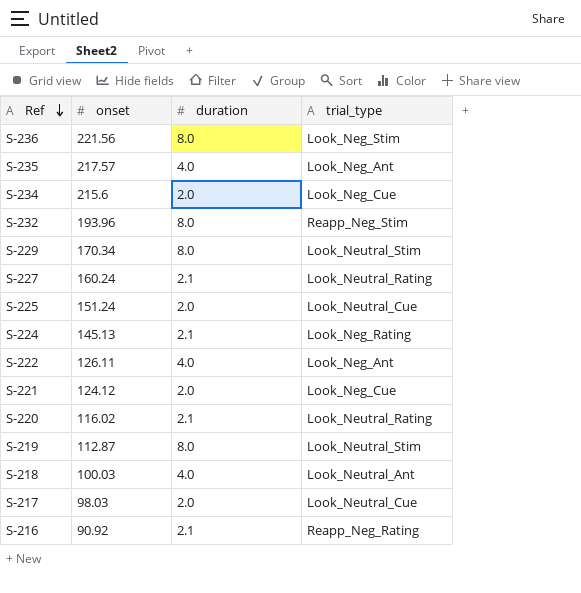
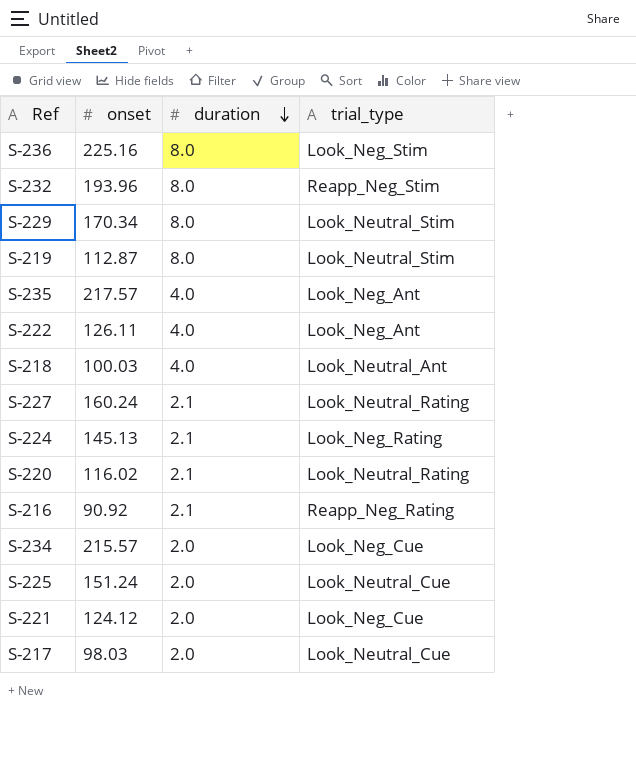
row order: Ref descending -> duration descending
S-236 | onset: 221.56 -> 225.16
S-234 | onset: 215.6 -> 215.57

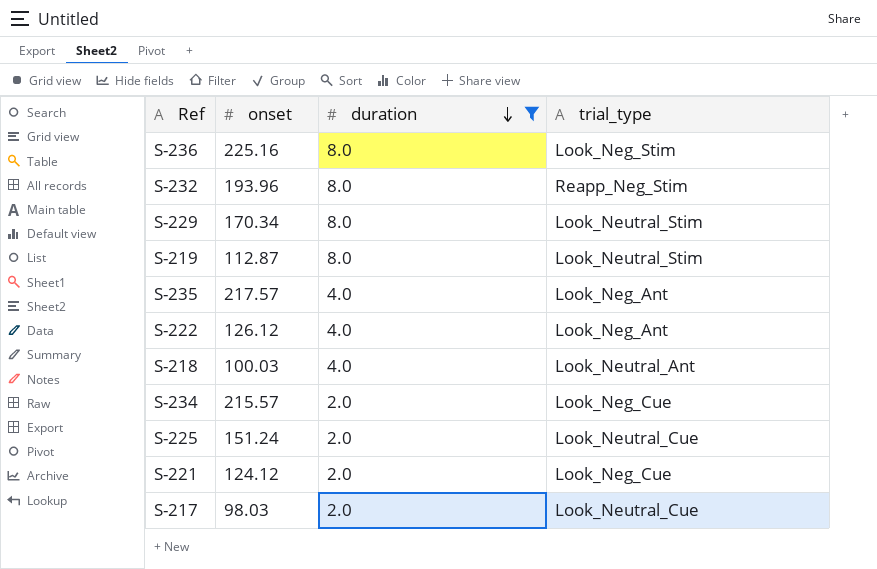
filter: none -> duration != 2.1
S-222 | onset: 126.11 -> 126.12

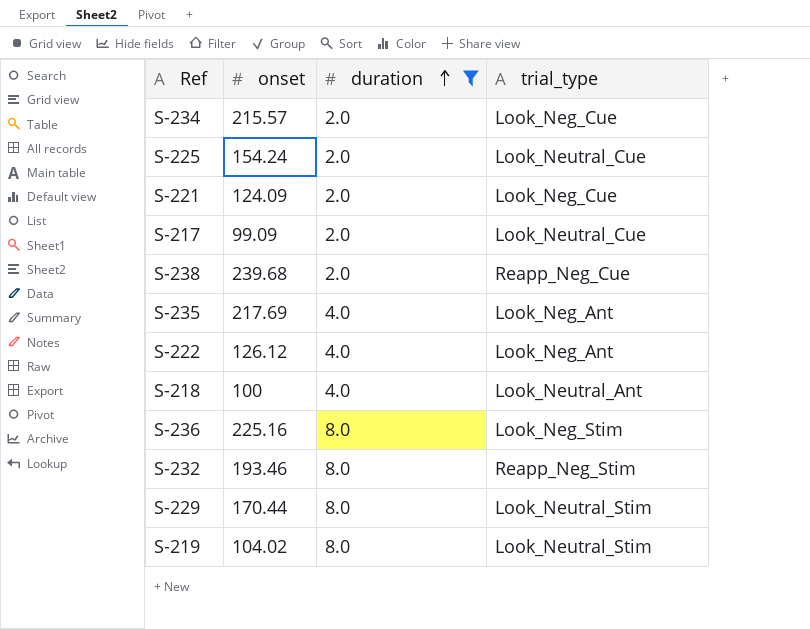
row order: duration descending -> duration ascending
S-225 | onset: 151.24 -> 154.24
S-221 | onset: 124.12 -> 124.09
S-217 | onset: 98.03 -> 99.09
row S-238: none -> 239.68 | 2.0 | Reapp_Neg_Cue
S-235 | onset: 217.57 -> 217.69
S-218 | onset: 100.03 -> 100
S-232 | onset: 193.96 -> 193.46
S-229 | onset: 170.34 -> 170.44
S-219 | onset: 112.87 -> 104.02

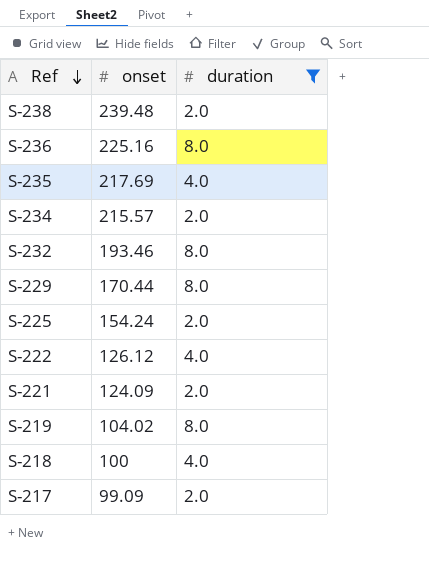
row order: duration ascending -> Ref descending
column trial_type | position: 4 -> none
S-238 | onset: 239.68 -> 239.48

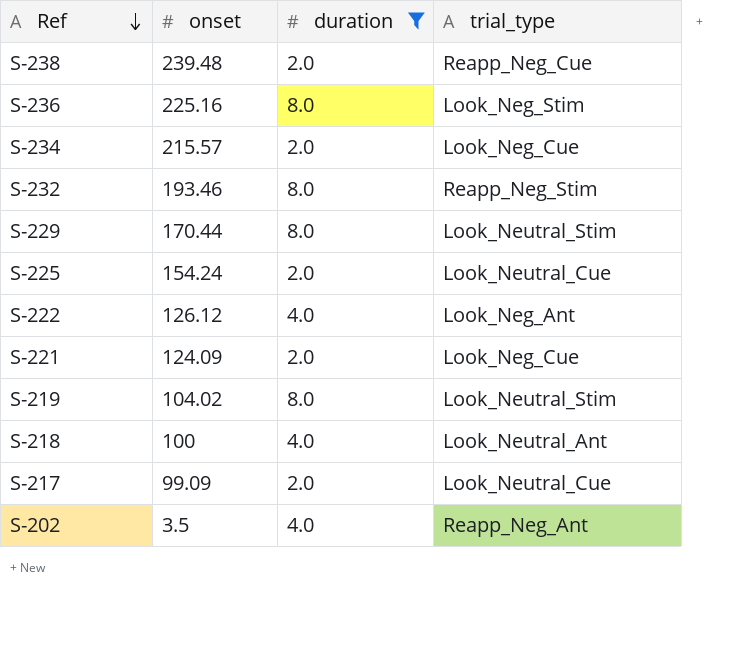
column trial_type | position: none -> 4
row S-235: 217.69 | 4.0 -> none
row S-202: none -> 3.5 | 4.0 | Reapp_Neg_Ant

